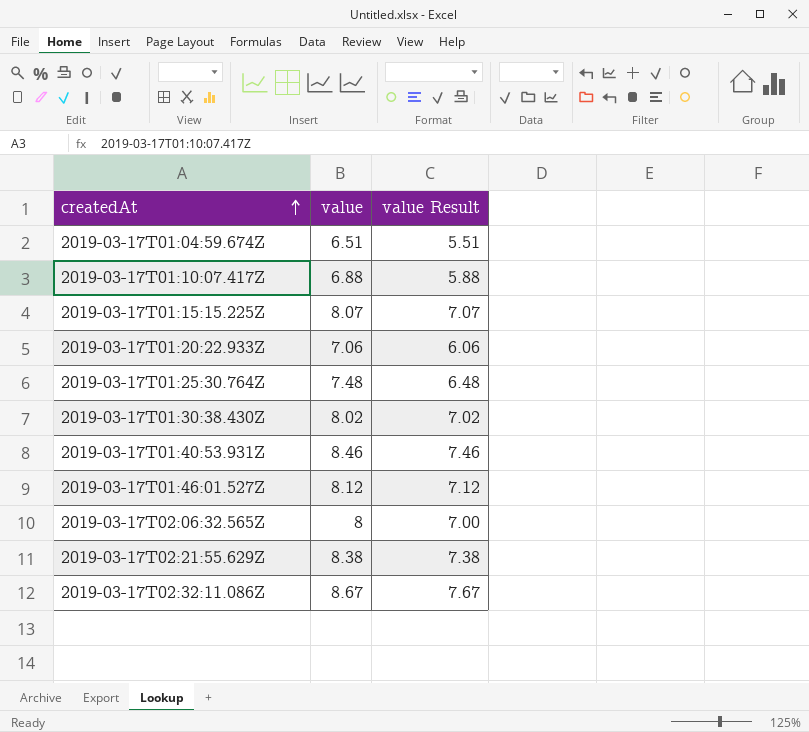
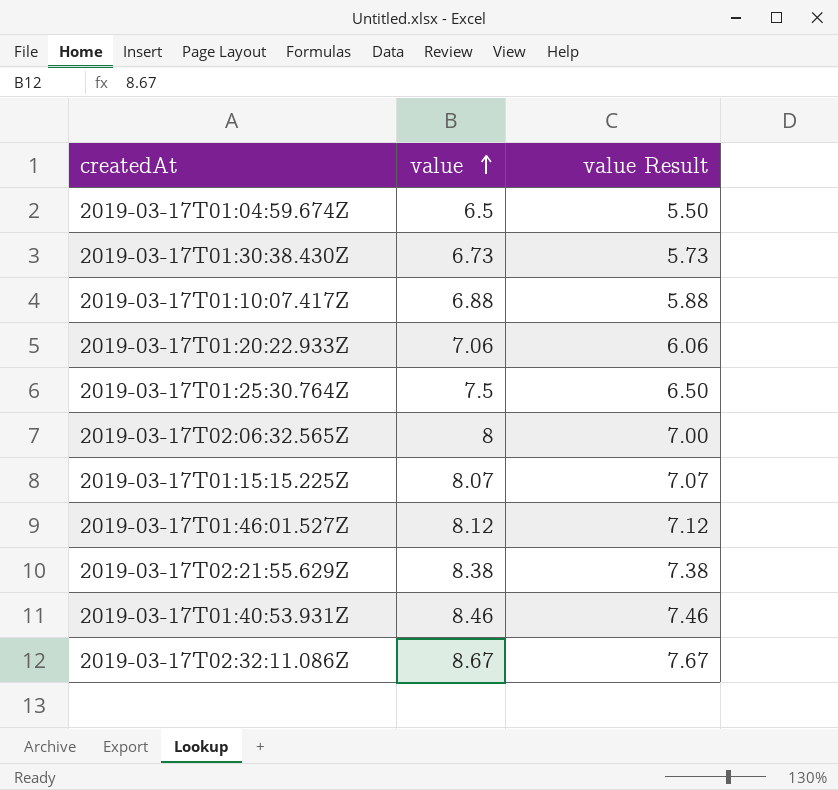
row order: createdAt ascending -> value ascending
2019-03-17T01:04:59.674Z | value: 6.51 -> 6.5
2019-03-17T01:04:59.674Z | value Result: 5.51 -> 5.50
2019-03-17T01:30:38.430Z | value: 8.02 -> 6.73
2019-03-17T01:30:38.430Z | value Result: 7.02 -> 5.73
2019-03-17T01:25:30.764Z | value: 7.48 -> 7.5
2019-03-17T01:25:30.764Z | value Result: 6.48 -> 6.50

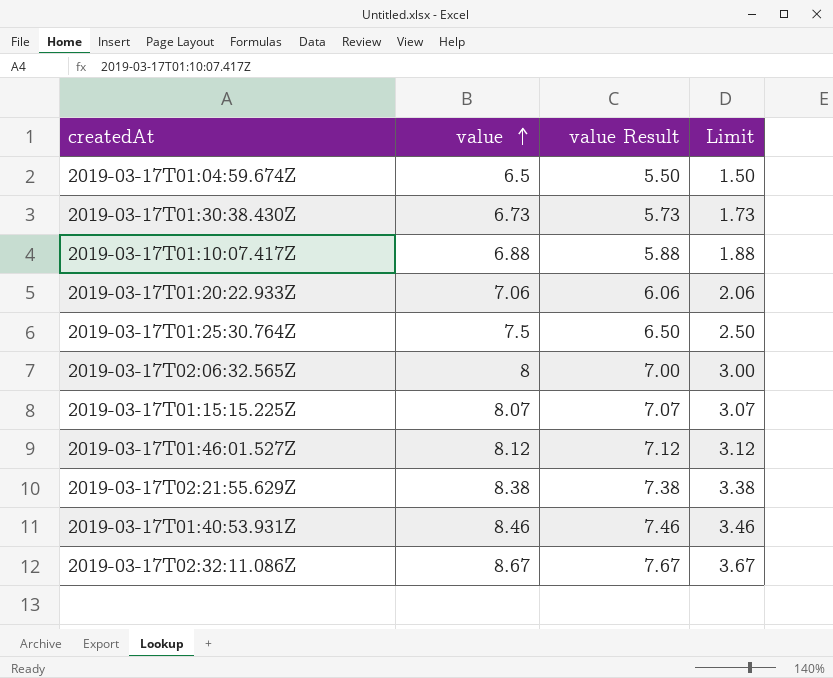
column Limit | formula: none -> [value] - 5

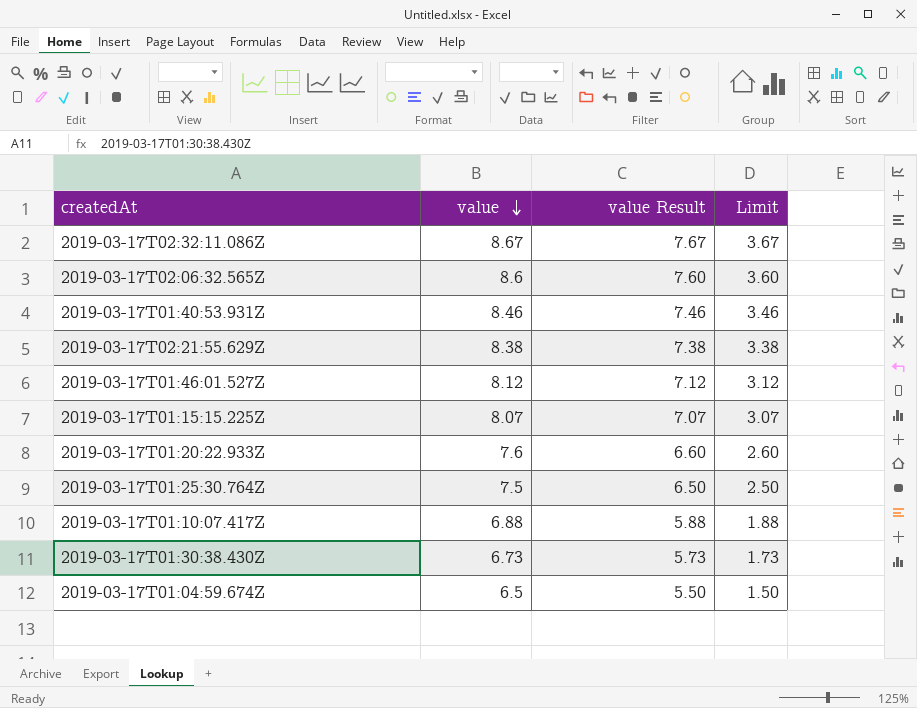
row order: value ascending -> value descending
2019-03-17T02:06:32.565Z | value: 8 -> 8.6
2019-03-17T02:06:32.565Z | value Result: 7.00 -> 7.60
2019-03-17T02:06:32.565Z | Limit: 3.00 -> 3.60
2019-03-17T01:20:22.933Z | value: 7.06 -> 7.6
2019-03-17T01:20:22.933Z | value Result: 6.06 -> 6.60
2019-03-17T01:20:22.933Z | Limit: 2.06 -> 2.60

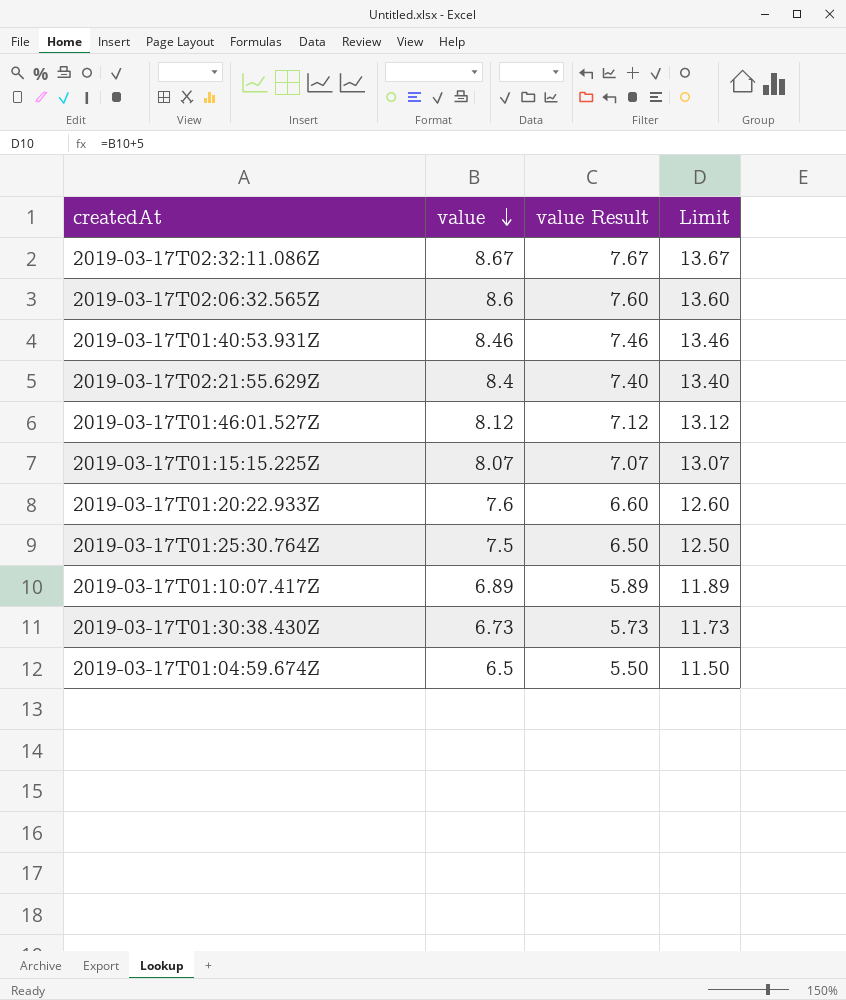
column Limit | formula: [value] - 5 -> [value] + 5
2019-03-17T02:21:55.629Z | value: 8.38 -> 8.4
2019-03-17T02:21:55.629Z | value Result: 7.38 -> 7.40
2019-03-17T01:10:07.417Z | value: 6.88 -> 6.89
2019-03-17T01:10:07.417Z | value Result: 5.88 -> 5.89

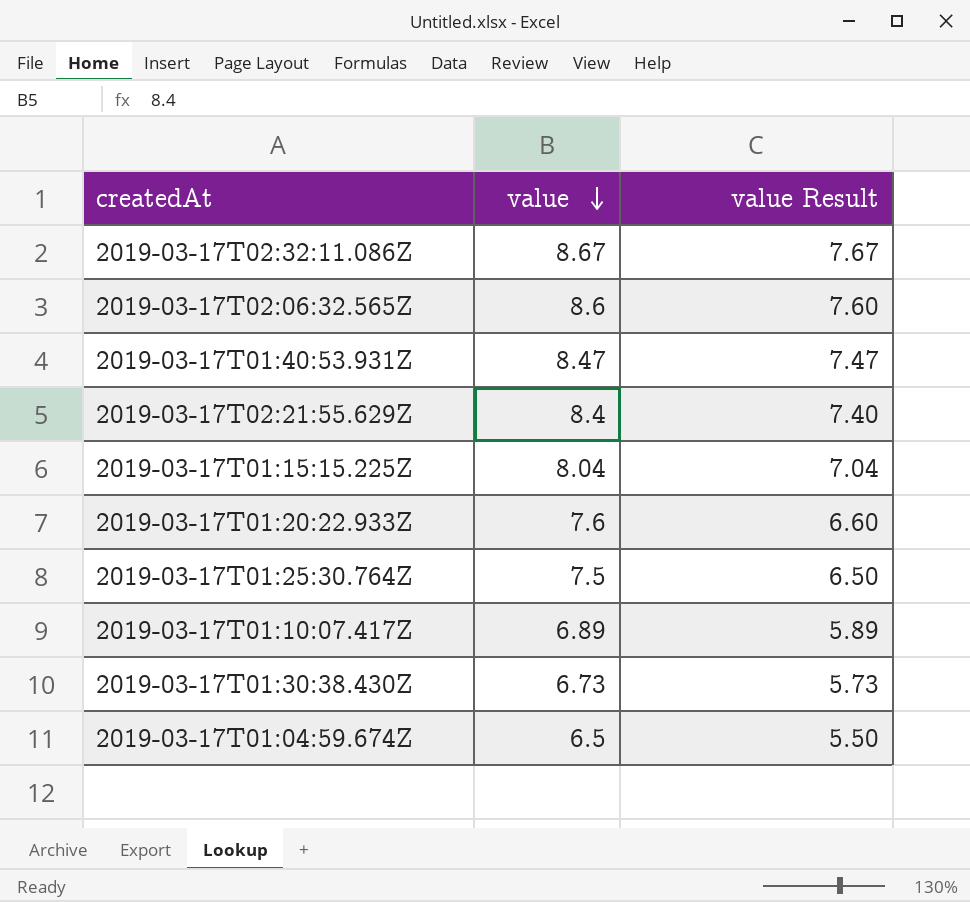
column Limit | formula: [value] + 5 -> none
row 2019-03-17T01:46:01.527Z: 8.12 | 7.12 | 13.12 -> none
2019-03-17T01:40:53.931Z | value: 8.46 -> 8.47
2019-03-17T01:40:53.931Z | value Result: 7.46 -> 7.47
2019-03-17T01:15:15.225Z | value: 8.07 -> 8.04
2019-03-17T01:15:15.225Z | value Result: 7.07 -> 7.04

